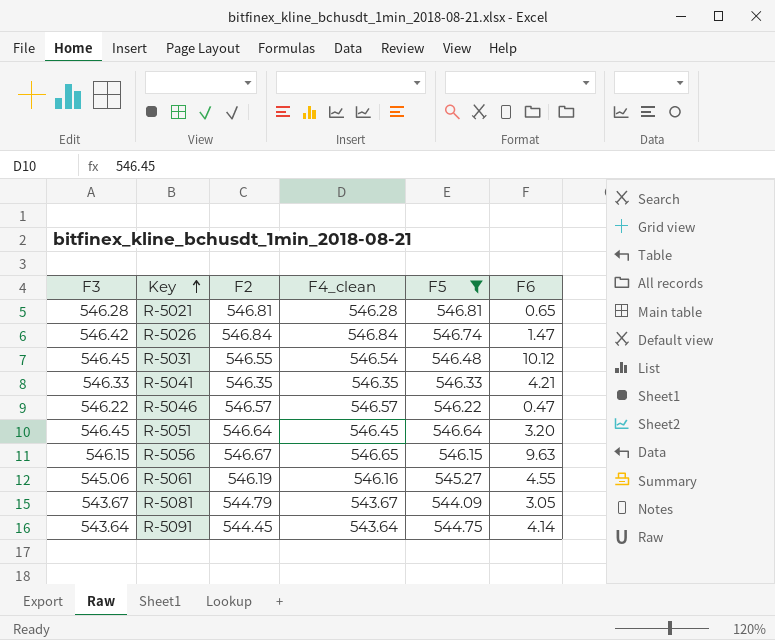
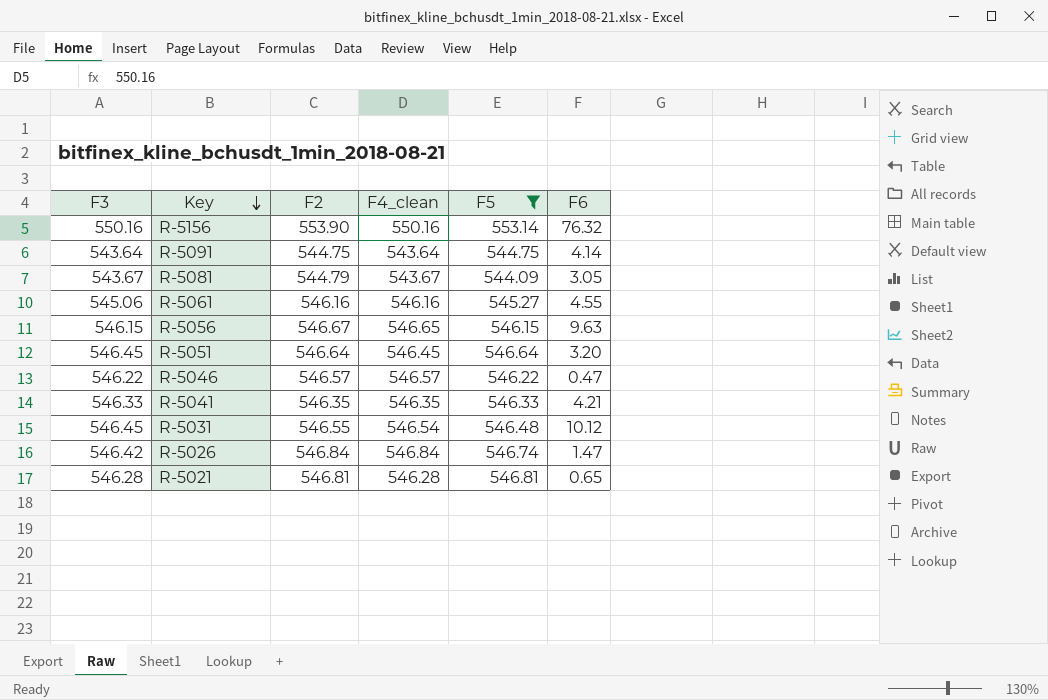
row order: Key ascending -> Key descending
row R-5156: none -> 550.16 | 553.90 | 550.16 | 553.14 | 76.32
R-5091 | F2: 544.45 -> 544.75
R-5061 | F2: 546.19 -> 546.16

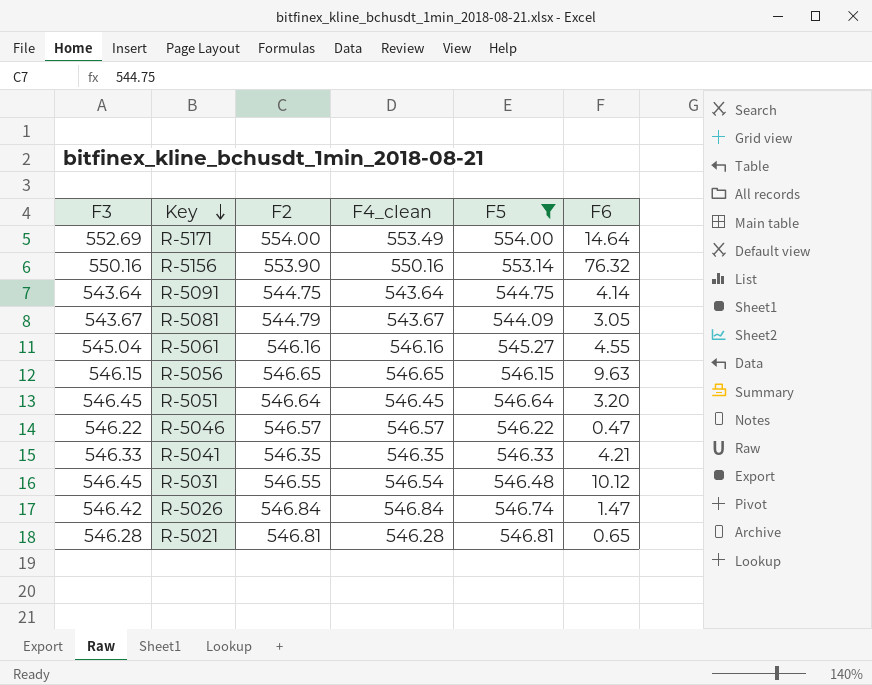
row R-5171: none -> 552.69 | 554.00 | 553.49 | 554.00 | 14.64
R-5061 | F3: 545.06 -> 545.04
R-5056 | F2: 546.67 -> 546.65

